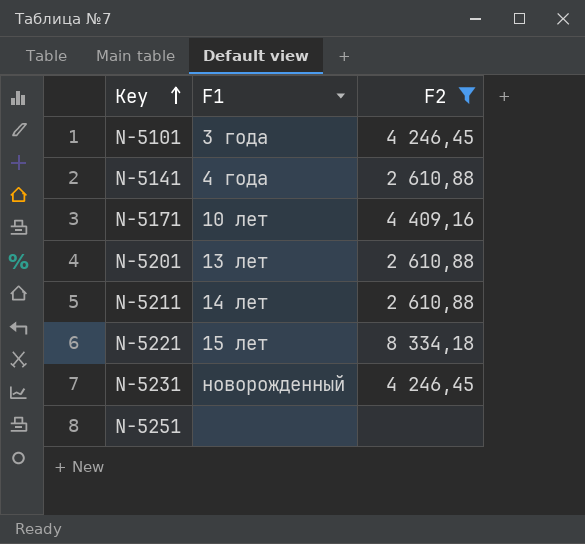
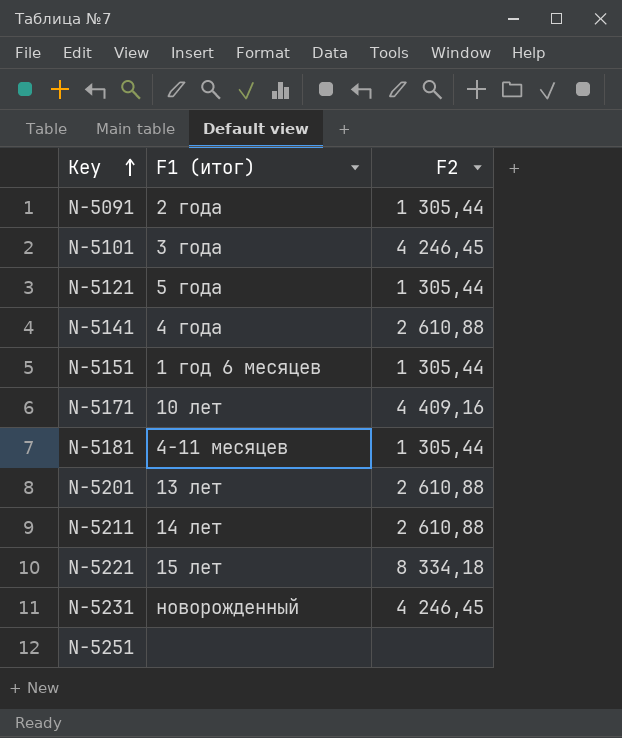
filter: F2 != 1 305,44 -> none
column name: F1 -> F1 (итог)

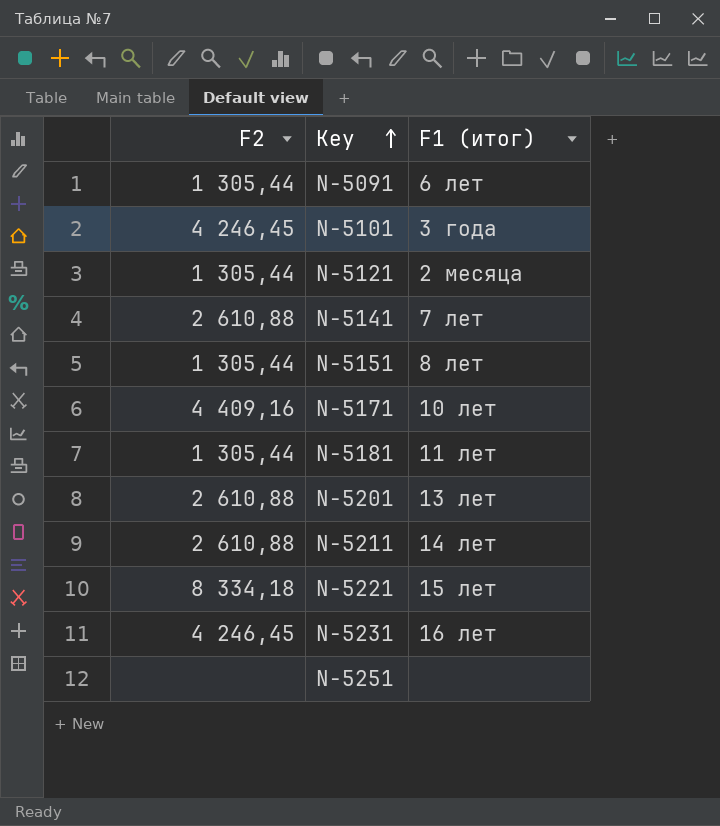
column F2 | position: 3 -> 1
N-5091 | F1 (итог): 2 года -> 6 лет
N-5121 | F1 (итог): 5 года -> 2 месяца
N-5141 | F1 (итог): 4 года -> 7 лет
N-5151 | F1 (итог): 1 год 6 месяцев -> 8 лет
N-5181 | F1 (итог): 4-11 месяцев -> 11 лет
N-5231 | F1 (итог): новорожденный -> 16 лет

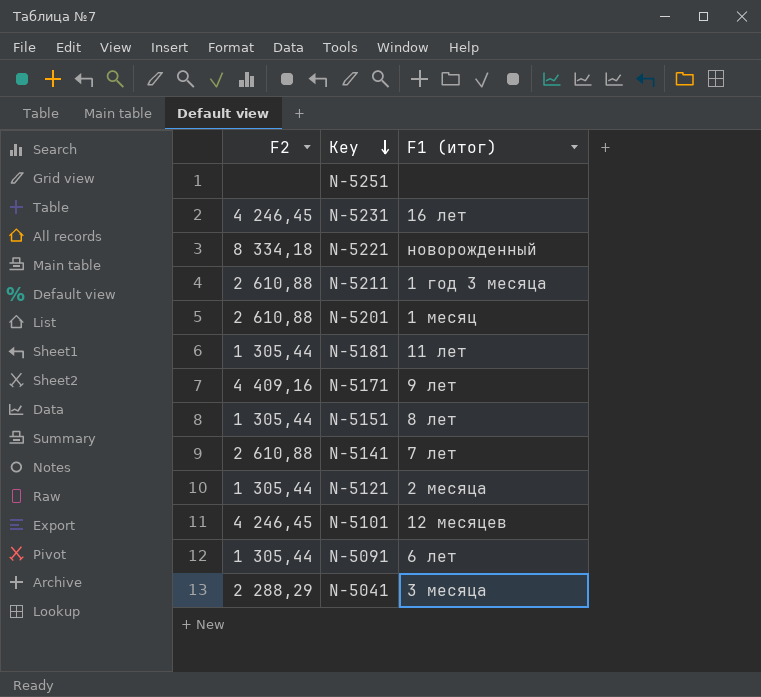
row order: Key ascending -> Key descending
N-5221 | F1 (итог): 15 лет -> новорожденный
N-5211 | F1 (итог): 14 лет -> 1 год 3 месяца
N-5201 | F1 (итог): 13 лет -> 1 месяц
N-5171 | F1 (итог): 10 лет -> 9 лет
N-5101 | F1 (итог): 3 года -> 12 месяцев
row N-5041: none -> 2 288,29 | 3 месяца

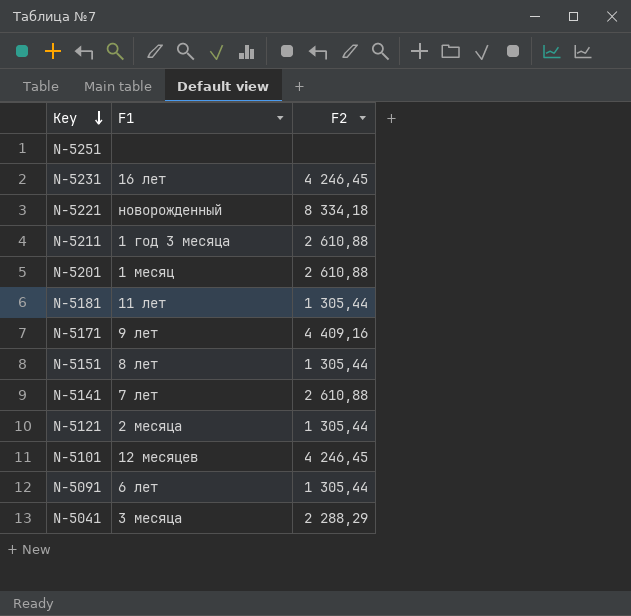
column name: F1 (итог) -> F1
column F2 | position: 1 -> 3

